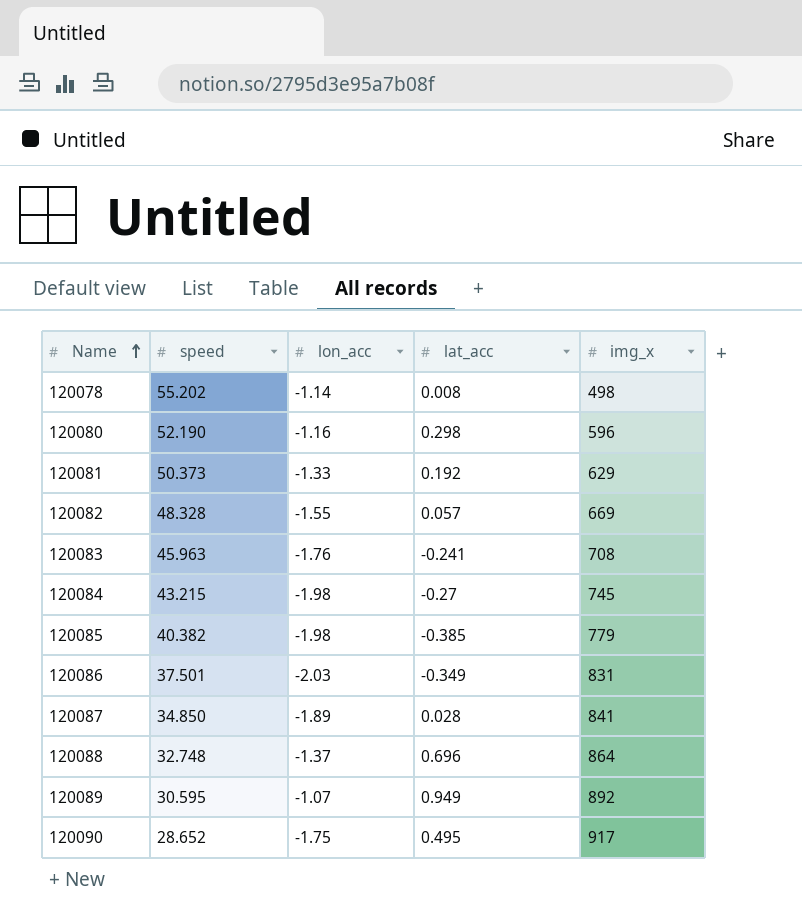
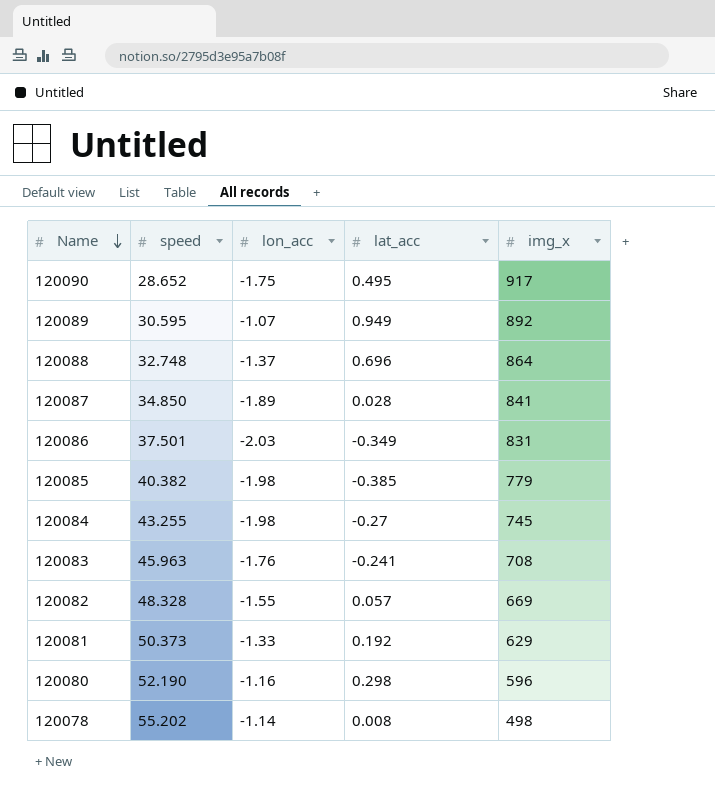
row order: Name ascending -> Name descending
120084 | speed: 43.215 -> 43.255

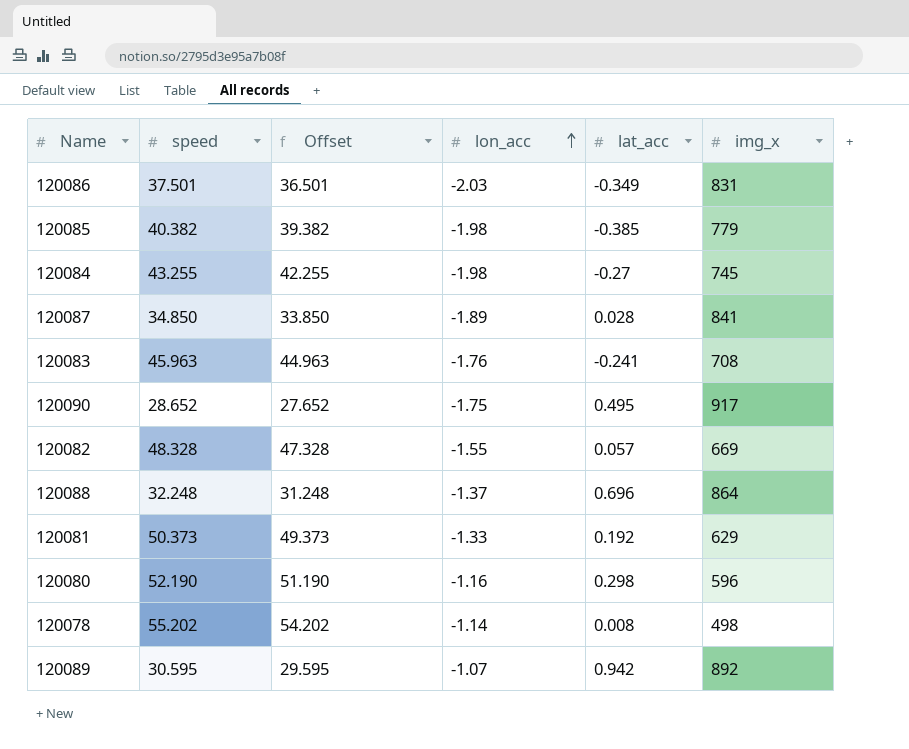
row order: Name descending -> lon_acc ascending
column Offset | formula: none -> [speed] - 1
120088 | speed: 32.748 -> 32.248
120089 | lat_acc: 0.949 -> 0.942

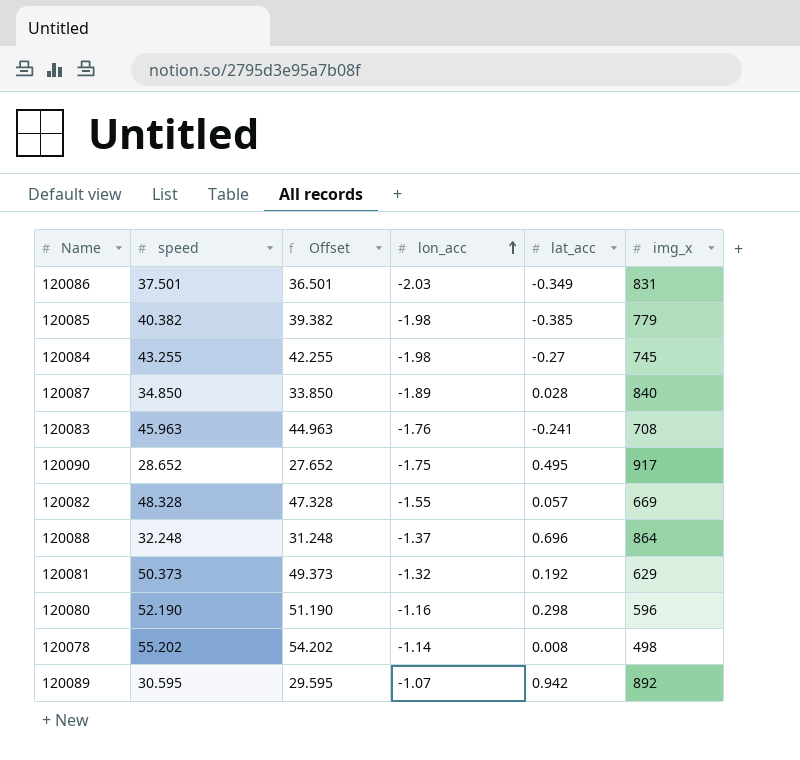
120087 | img_x: 841 -> 840
120081 | lon_acc: -1.33 -> -1.32

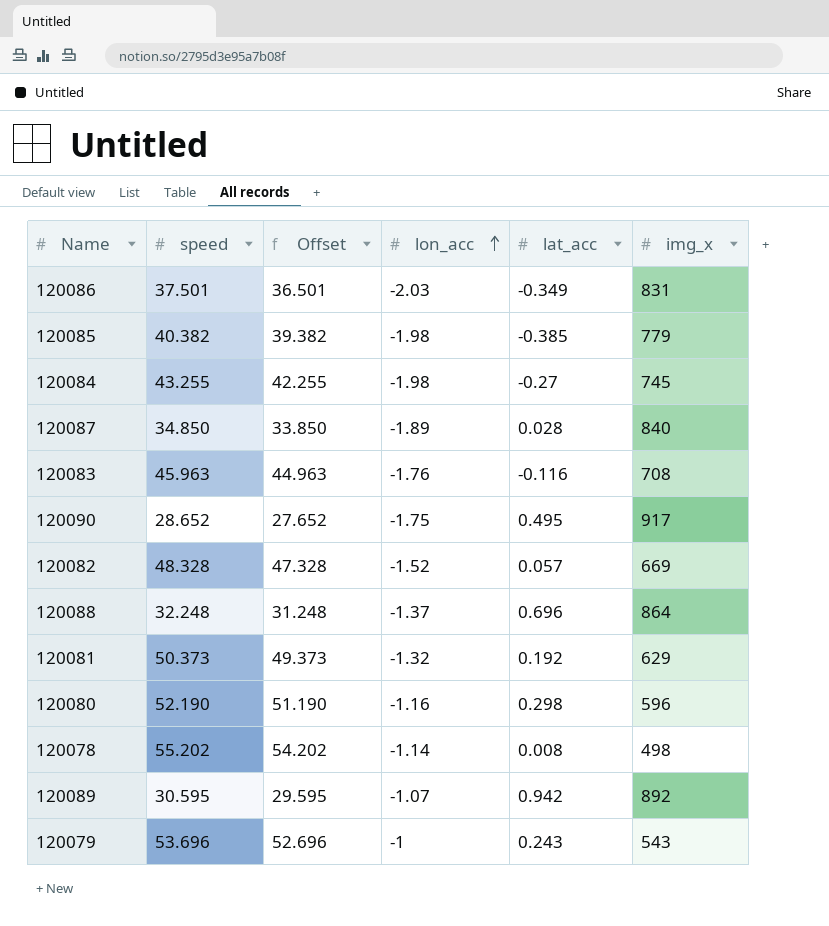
120083 | lat_acc: -0.241 -> -0.116
120082 | lon_acc: -1.55 -> -1.52
row 120079: none -> 53.696 | 52.696 | -1 | 0.243 | 543

